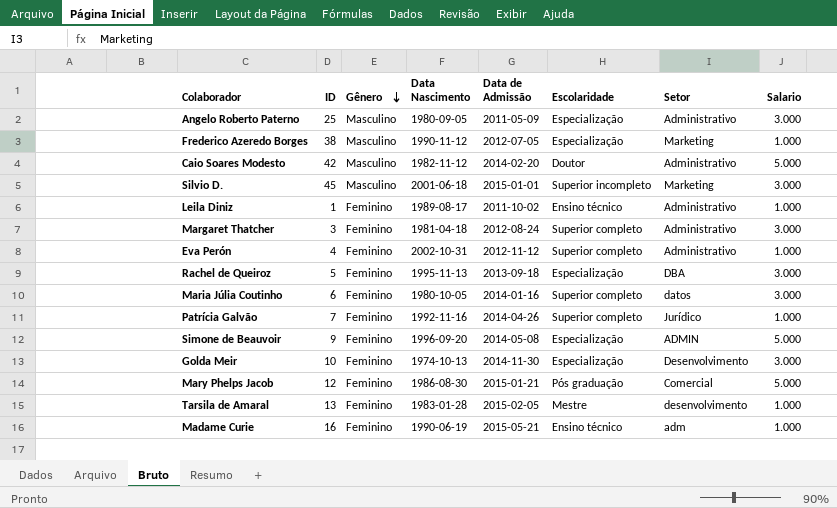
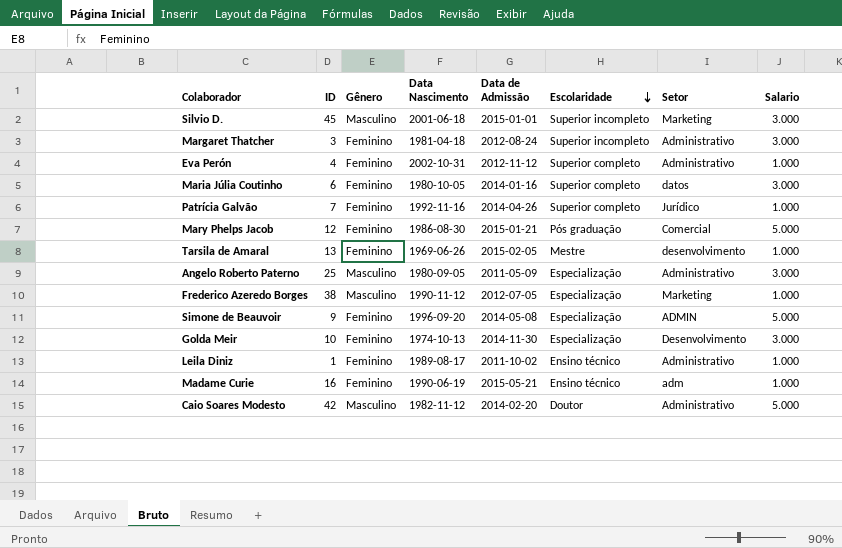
row order: Gênero descending -> Escolaridade descending
row Rachel de Queiroz: 5 | Feminino | 1995-11-13 | 2013-09-18 | Especialização | DBA | 3.000 -> none
Margaret Thatcher | Escolaridade: Superior completo -> Superior incompleto
Tarsila de Amaral | Data Nascimento: 1983-01-28 -> 1969-06-26

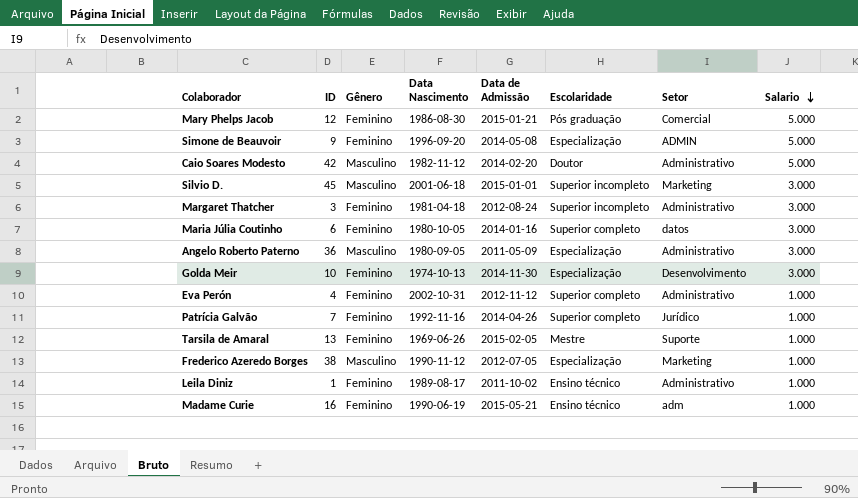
row order: Escolaridade descending -> Salario descending
Angelo Roberto Paterno | ID: 25 -> 36
Tarsila de Amaral | Setor: desenvolvimento -> Suporte

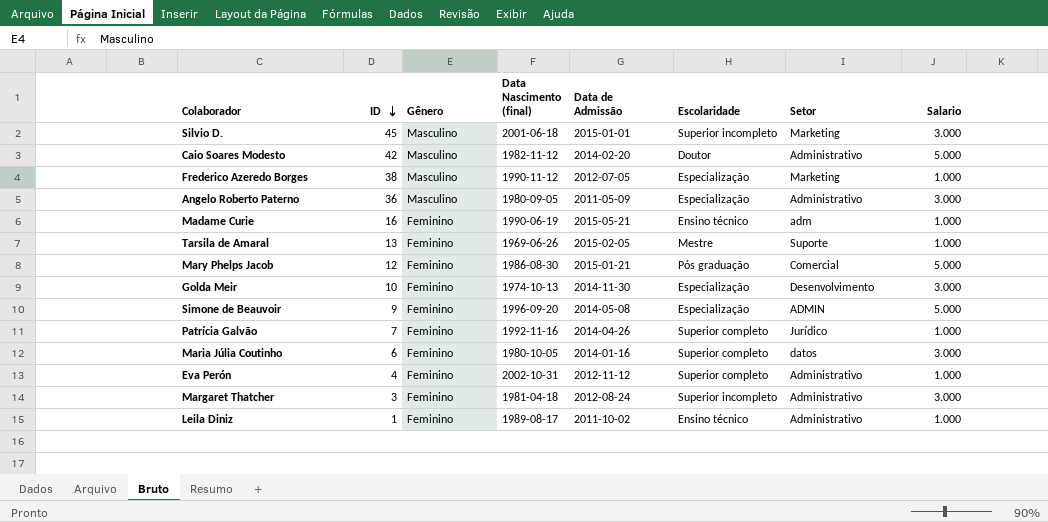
row order: Salario descending -> ID descending
column name: Data Nascimento -> Data Nascimento (final)

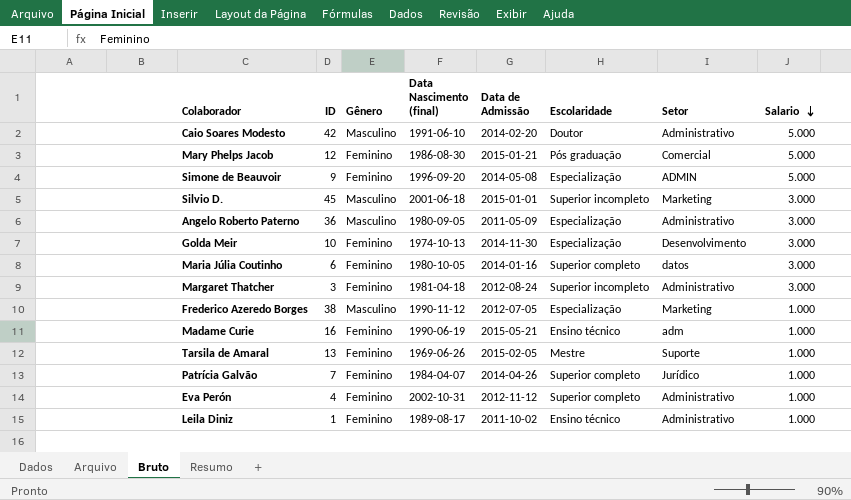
row order: ID descending -> Salario descending
Caio Soares Modesto | Data Nascimento (final): 1982-11-12 -> 1991-06-10
Patrícia Galvão | Data Nascimento (final): 1992-11-16 -> 1984-04-07

